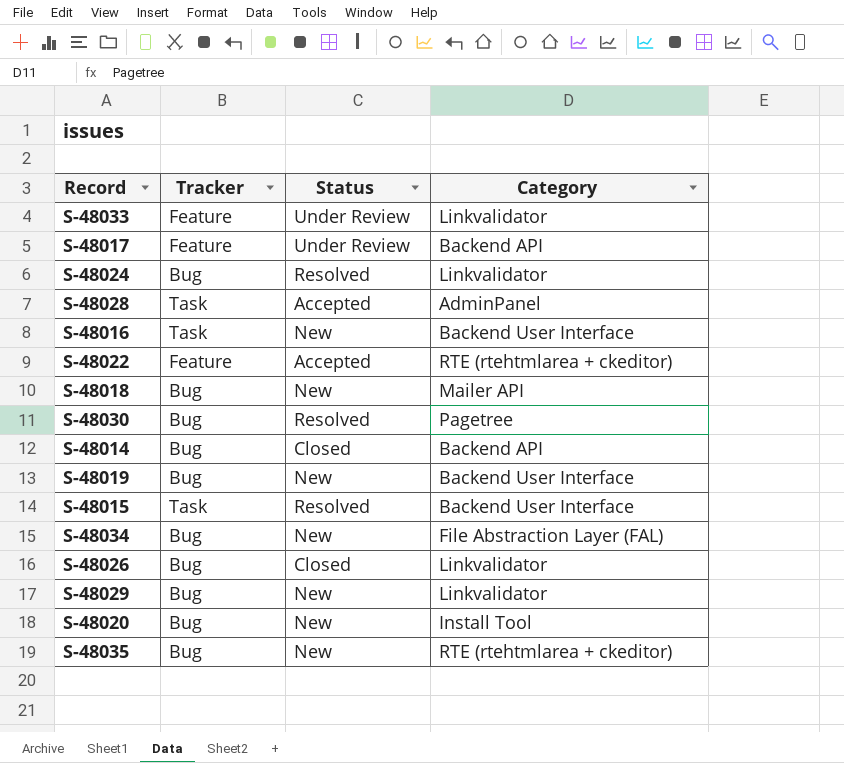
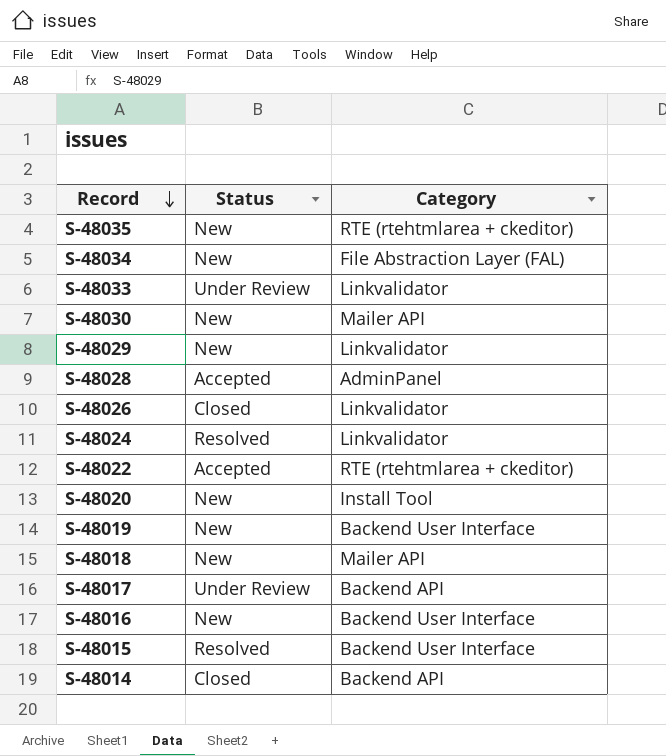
row order: none -> Record descending
column Tracker | position: 2 -> none
S-48030 | Status: Resolved -> New
S-48030 | Category: Pagetree -> Mailer API

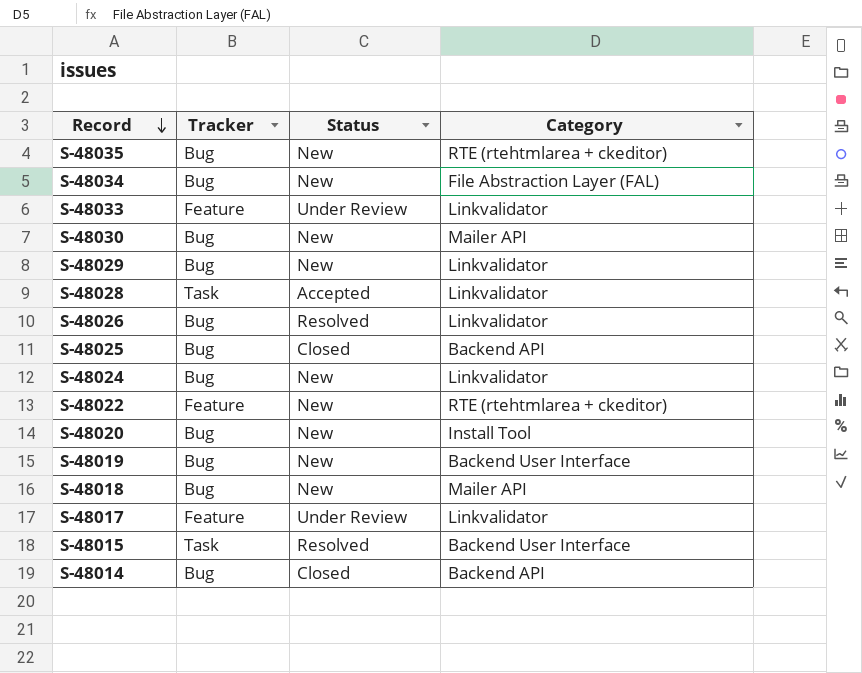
column Tracker | position: none -> 2
row S-48016: New | Backend User Interface -> none
S-48028 | Category: AdminPanel -> Linkvalidator
S-48026 | Status: Closed -> Resolved
row S-48025: none -> Bug | Closed | Backend API
S-48024 | Status: Resolved -> New
S-48022 | Status: Accepted -> New
S-48017 | Category: Backend API -> Linkvalidator

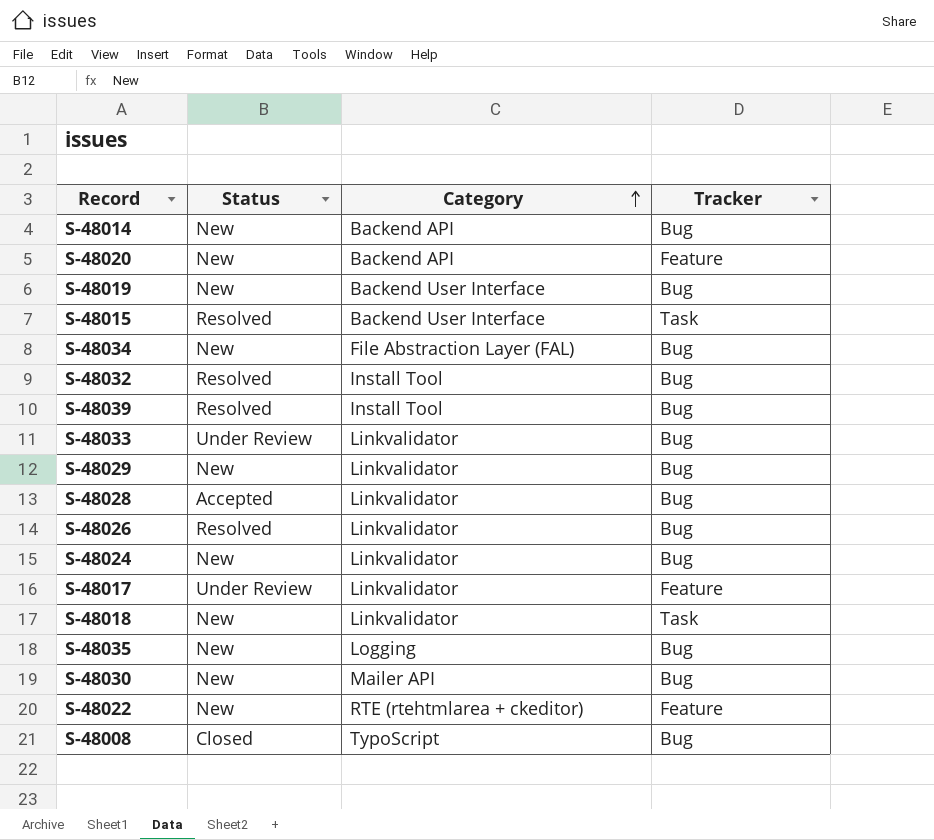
row order: Record descending -> Category ascending
column Tracker | position: 2 -> 4
row S-48025: Bug | Closed | Backend API -> none
S-48014 | Status: Closed -> New
S-48020 | Category: Install Tool -> Backend API
S-48020 | Tracker: Bug -> Feature
row S-48032: none -> Resolved | Install Tool | Bug
row S-48039: none -> Resolved | Install Tool | Bug
S-48033 | Tracker: Feature -> Bug
S-48028 | Tracker: Task -> Bug
S-48018 | Category: Mailer API -> Linkvalidator
S-48018 | Tracker: Bug -> Task
S-48035 | Category: RTE (rtehtmlarea + ckeditor) -> Logging
row S-48008: none -> Closed | TypoScript | Bug

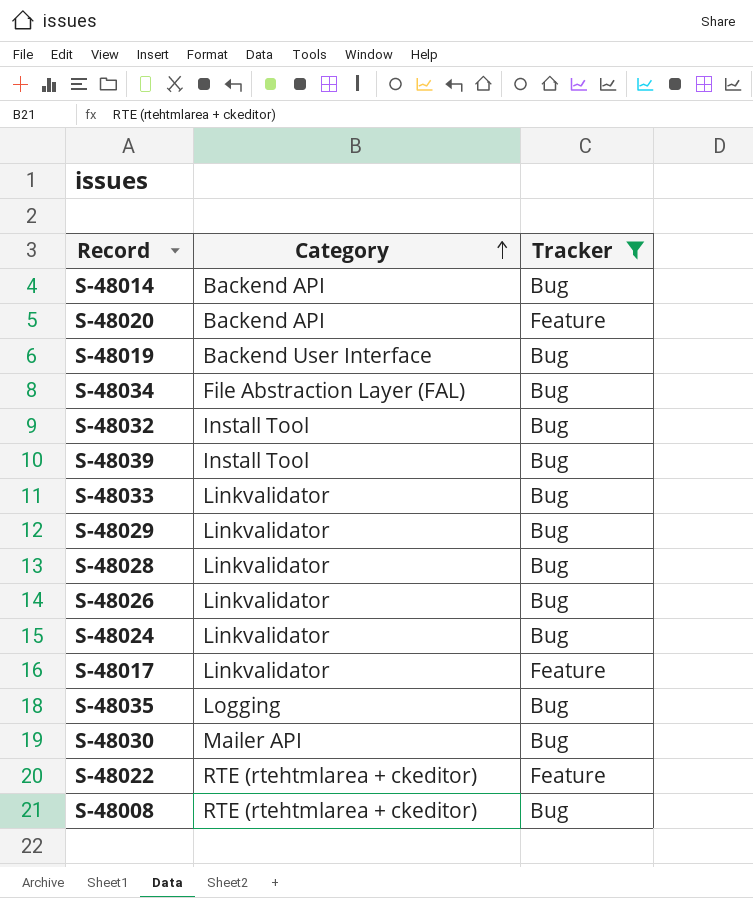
filter: none -> Tracker != Task
column Status | position: 2 -> none
S-48008 | Category: TypoScript -> RTE (rtehtmlarea + ckeditor)

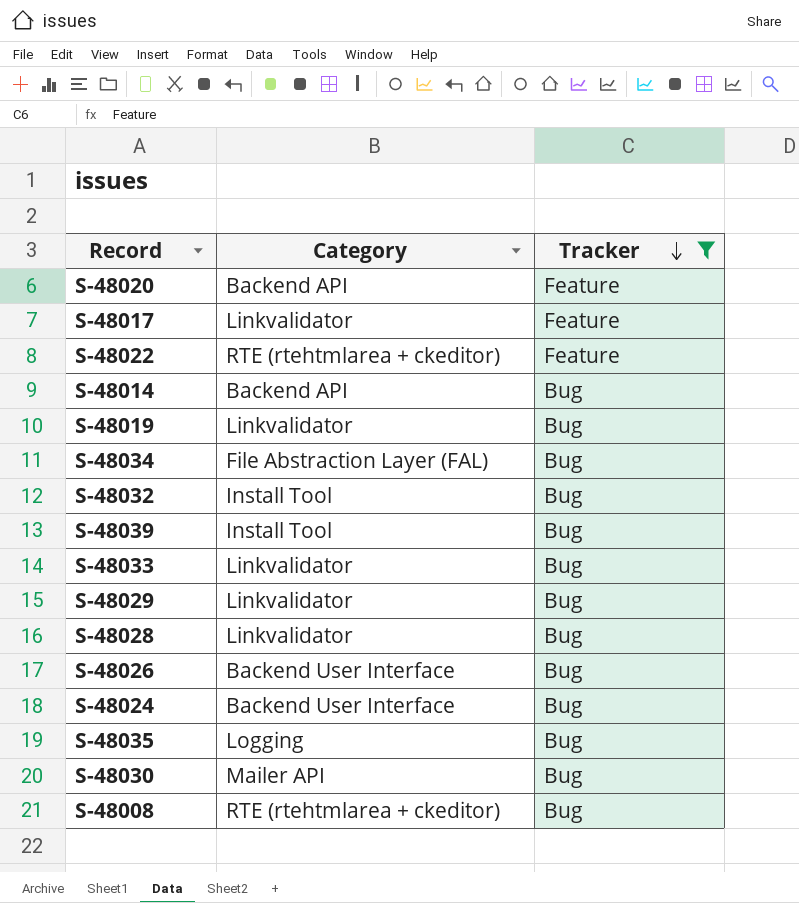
row order: Category ascending -> Tracker descending
S-48019 | Category: Backend User Interface -> Linkvalidator
S-48026 | Category: Linkvalidator -> Backend User Interface
S-48024 | Category: Linkvalidator -> Backend User Interface

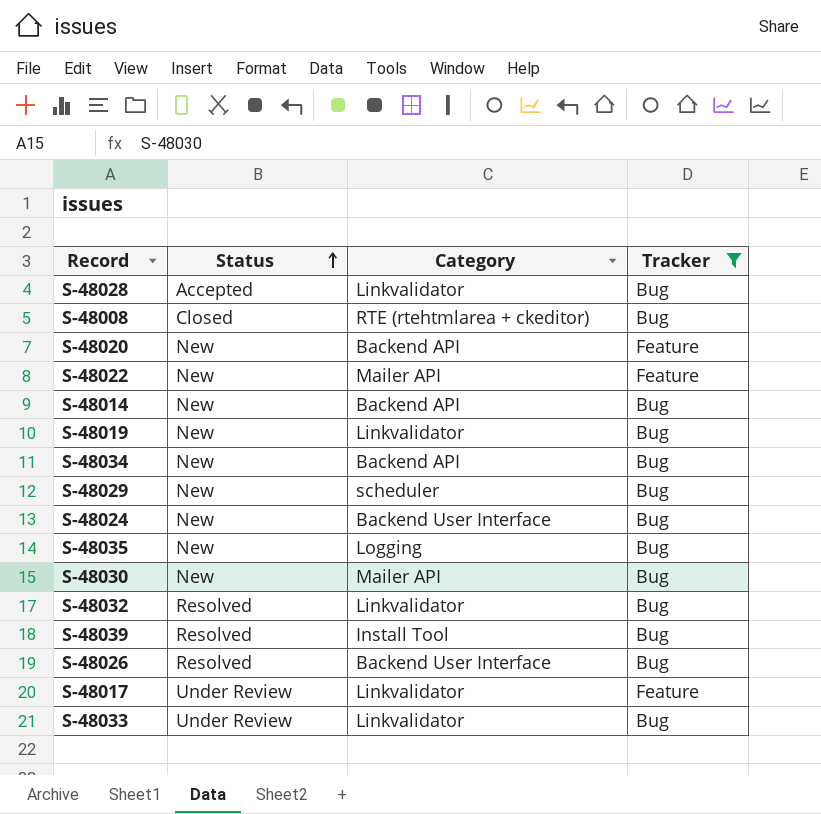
row order: Tracker descending -> Status ascending
column Status | position: none -> 2
S-48022 | Category: RTE (rtehtmlarea + ckeditor) -> Mailer API
S-48034 | Category: File Abstraction Layer (FAL) -> Backend API
S-48029 | Category: Linkvalidator -> scheduler
S-48032 | Category: Install Tool -> Linkvalidator

